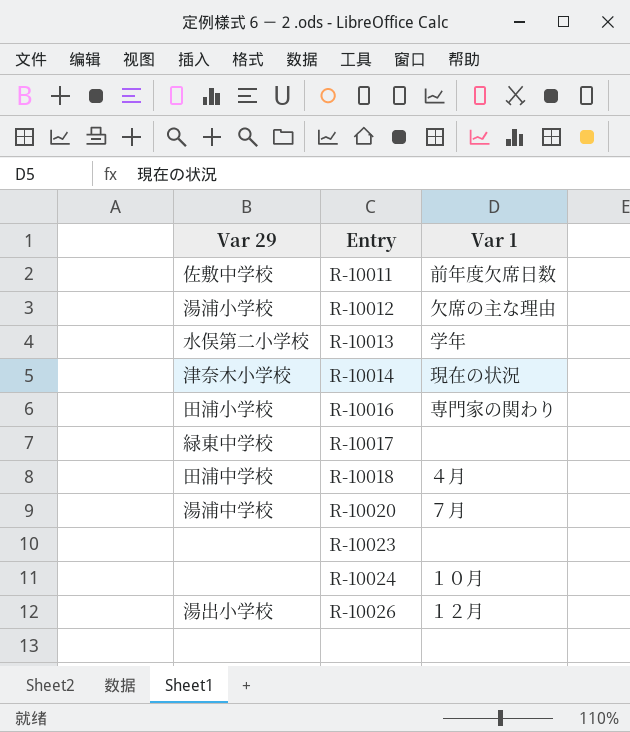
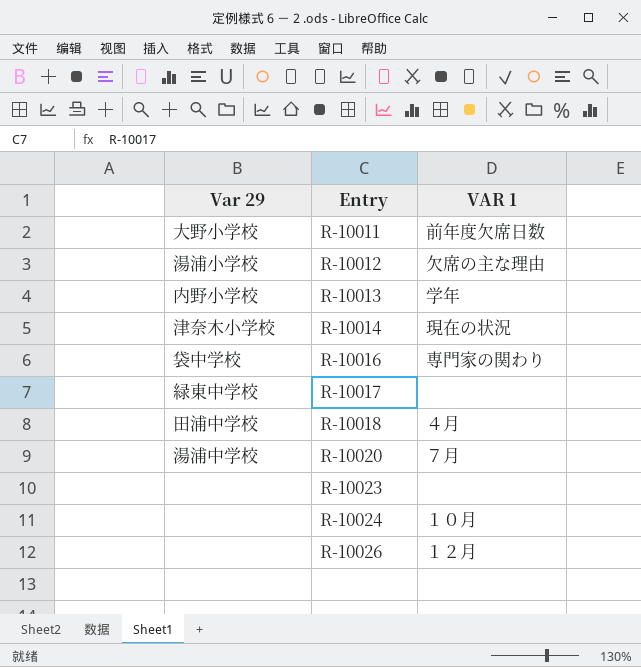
column name: Var 1 -> VAR 1
R-10011 | Var 29: 佐敷中学校 -> 大野小学校
R-10013 | Var 29: 水俣第二小学校 -> 内野小学校
R-10016 | Var 29: 田浦小学校 -> 袋中学校
R-10026 | Var 29: 湯出小学校 -> none

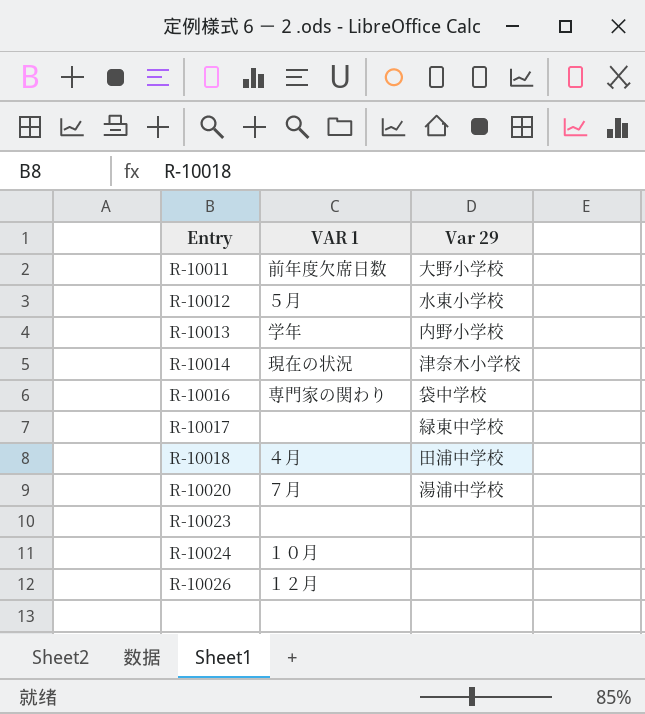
column Var 29 | position: 1 -> 3
R-10012 | VAR 1: 欠席の主な理由 -> ５月
R-10012 | Var 29: 湯浦小学校 -> 水東小学校

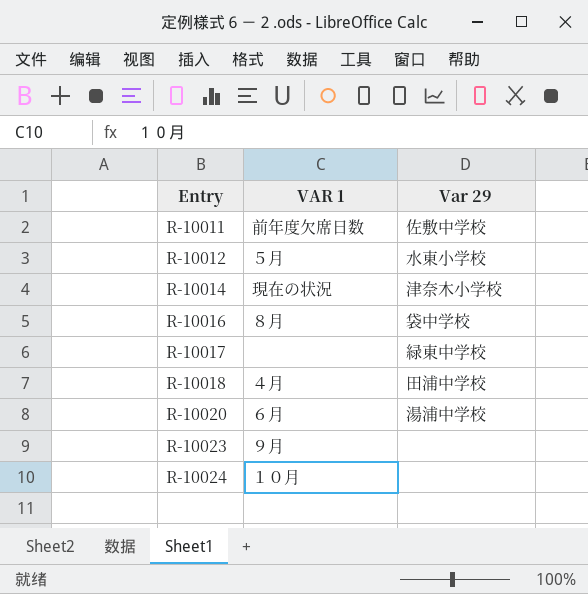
row R-10013: 学年 | 内野小学校 -> none
row R-10026: １２月 | none -> none
R-10011 | Var 29: 大野小学校 -> 佐敷中学校
R-10016 | VAR 1: 専門家の関わり -> ８月
R-10020 | VAR 1: ７月 -> ６月
R-10023 | VAR 1: none -> ９月

